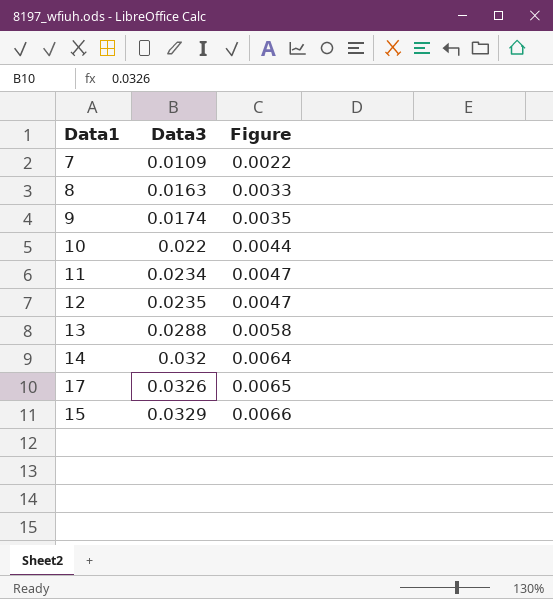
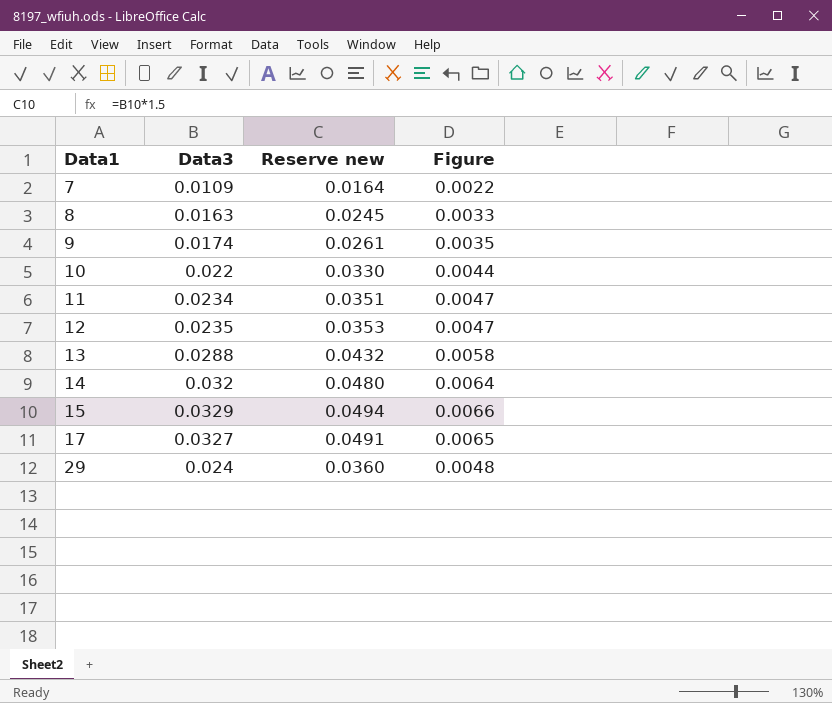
row order: Data3 ascending -> Data1 ascending
column Reserve new | formula: none -> [Data3] * 1.5
17 | Data3: 0.0326 -> 0.0327
row 29: none -> 0.024 | 0.0360 | 0.0048

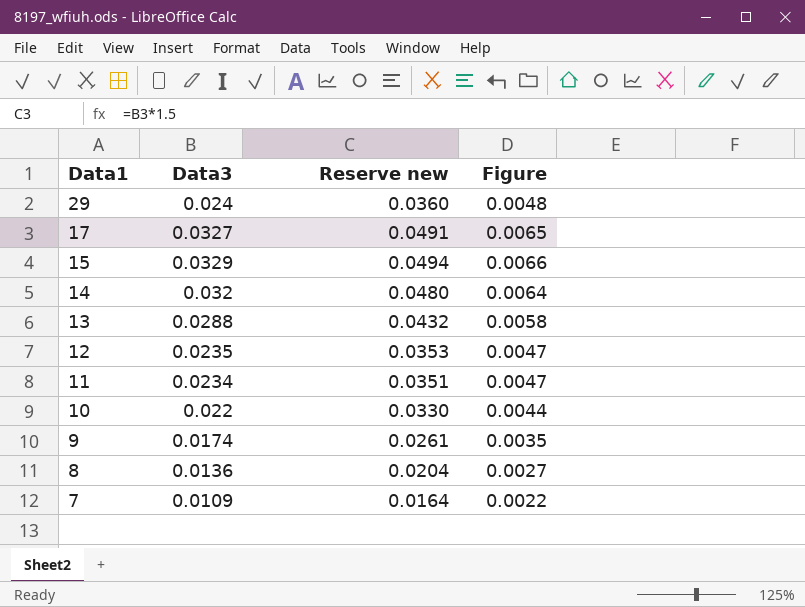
row order: Data1 ascending -> Data1 descending
8 | Data3: 0.0163 -> 0.0136
8 | Reserve new: 0.0245 -> 0.0204
8 | Figure: 0.0033 -> 0.0027

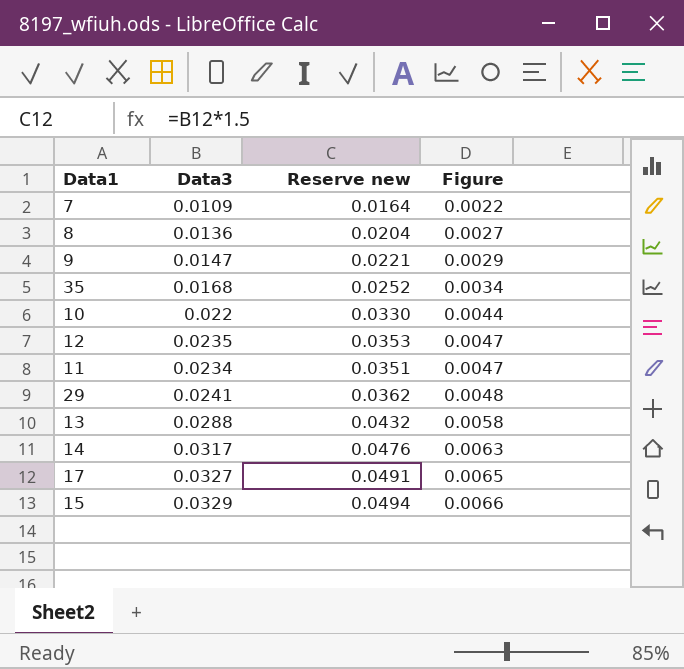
row order: Data1 descending -> Figure ascending
9 | Data3: 0.0174 -> 0.0147
9 | Reserve new: 0.0261 -> 0.0221
9 | Figure: 0.0035 -> 0.0029
row 35: none -> 0.0168 | 0.0252 | 0.0034
29 | Data3: 0.024 -> 0.0241
29 | Reserve new: 0.0360 -> 0.0362
14 | Data3: 0.032 -> 0.0317
14 | Reserve new: 0.0480 -> 0.0476
14 | Figure: 0.0064 -> 0.0063

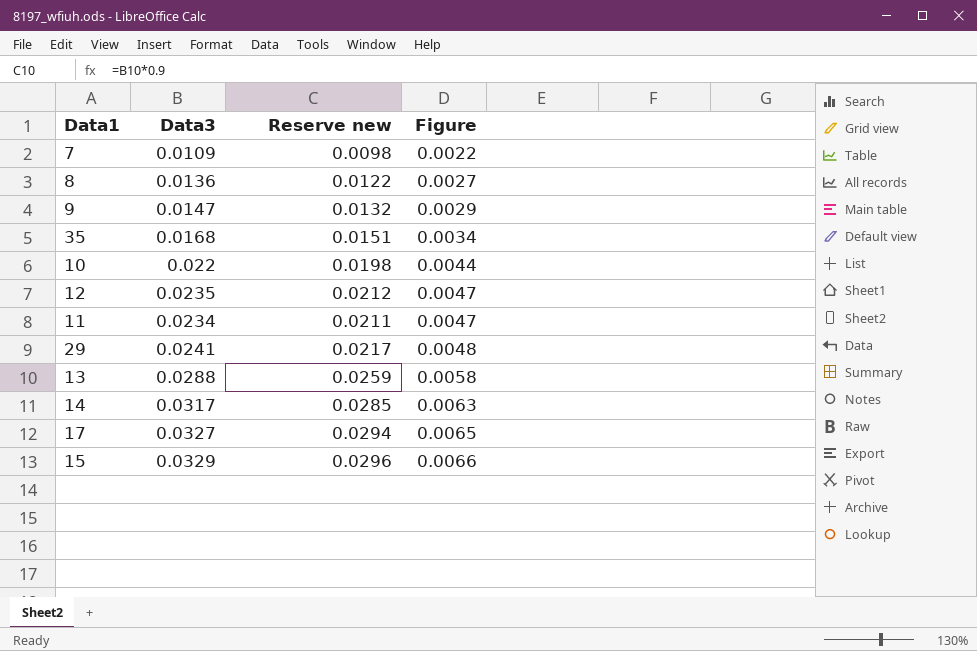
column Reserve new | formula: [Data3] * 1.5 -> [Data3] * 0.9

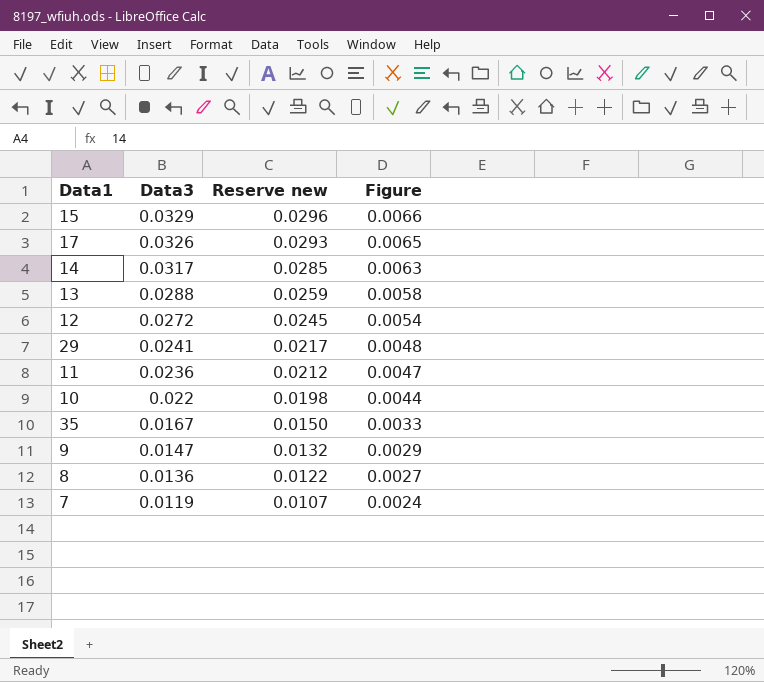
row order: Figure ascending -> Data3 descending
17 | Data3: 0.0327 -> 0.0326
17 | Reserve new: 0.0294 -> 0.0293
12 | Data3: 0.0235 -> 0.0272
12 | Reserve new: 0.0212 -> 0.0245
12 | Figure: 0.0047 -> 0.0054
11 | Data3: 0.0234 -> 0.0236
11 | Reserve new: 0.0211 -> 0.0212
35 | Data3: 0.0168 -> 0.0167
35 | Reserve new: 0.0151 -> 0.0150
35 | Figure: 0.0034 -> 0.0033
7 | Data3: 0.0109 -> 0.0119
7 | Reserve new: 0.0098 -> 0.0107
7 | Figure: 0.0022 -> 0.0024

